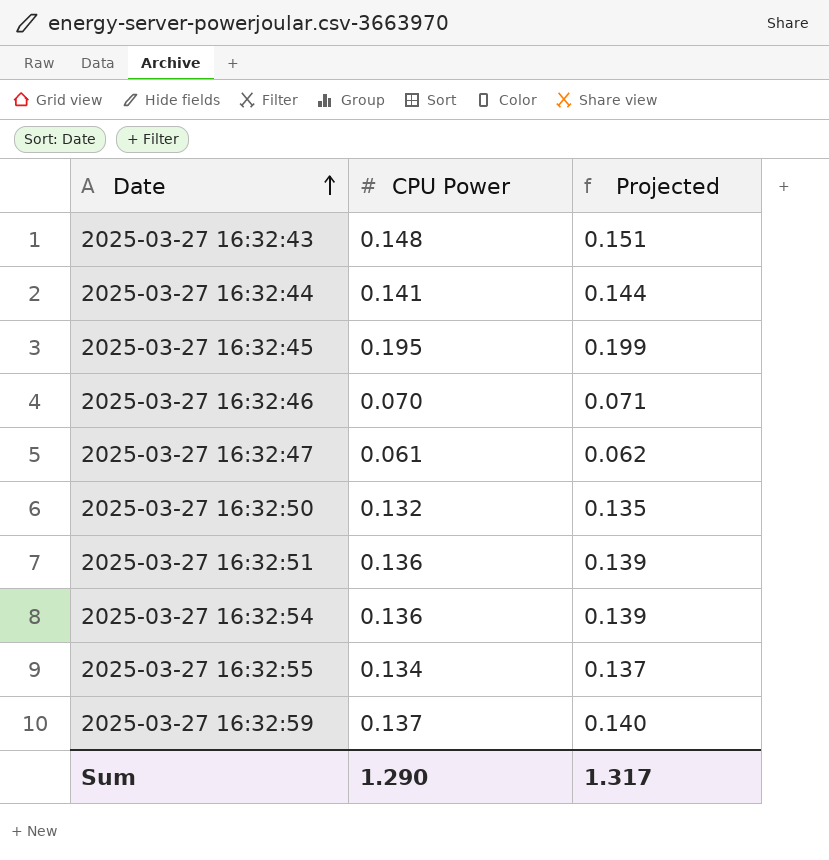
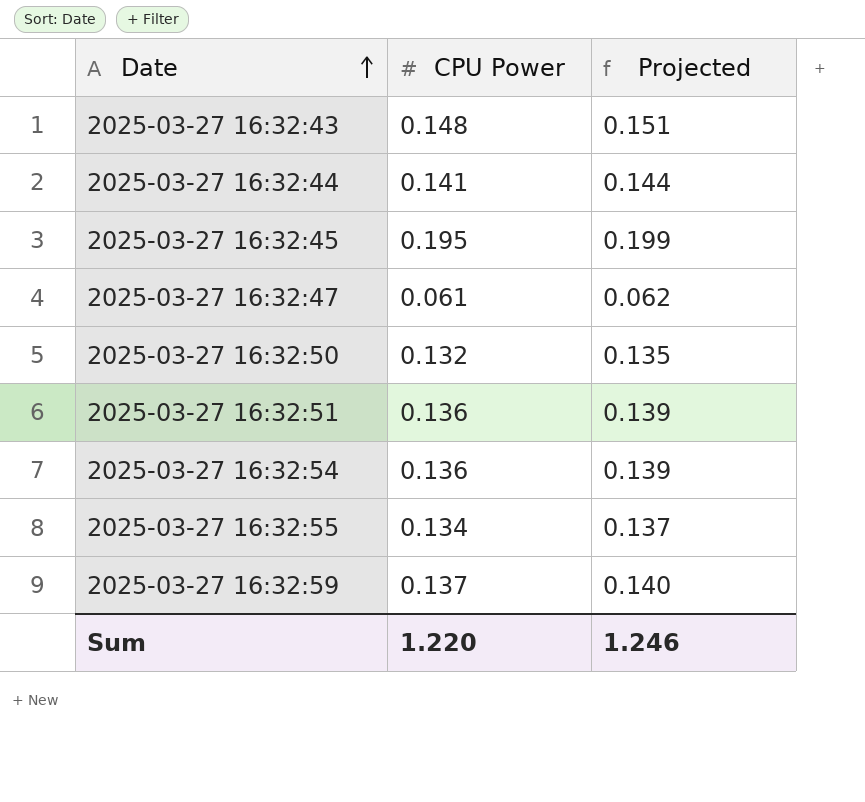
row 2025-03-27 16:32:46: 0.070 | 0.071 -> none
Sum | CPU Power: 1.290 -> 1.220
Sum | Projected: 1.317 -> 1.246

